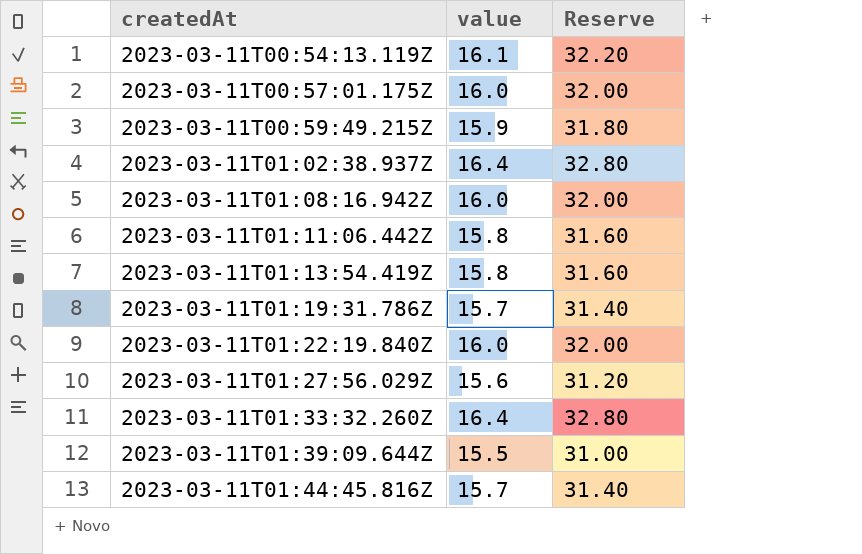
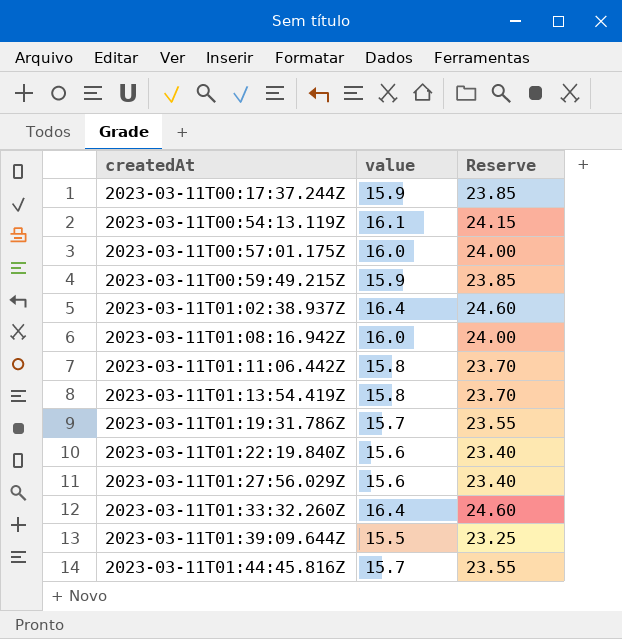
column Reserve | formula: [value] * 2 -> [value] * 1.5
row 2023-03-11T00:17:37.244Z: none -> 15.9 | 23.85
2023-03-11T01:22:19.840Z | value: 16.0 -> 15.6

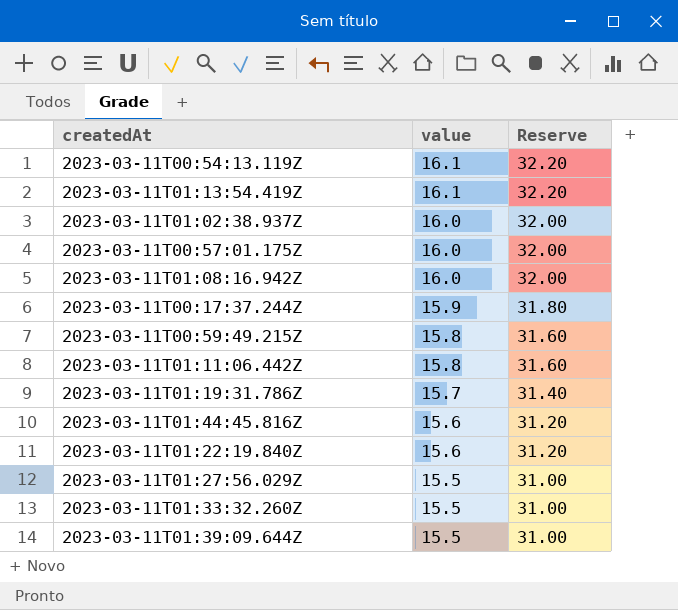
row order: createdAt ascending -> value descending
column Reserve | formula: [value] * 1.5 -> [value] * 2
2023-03-11T01:13:54.419Z | value: 15.8 -> 16.1
2023-03-11T01:02:38.937Z | value: 16.4 -> 16.0
2023-03-11T00:59:49.215Z | value: 15.9 -> 15.8
2023-03-11T01:44:45.816Z | value: 15.7 -> 15.6
2023-03-11T01:27:56.029Z | value: 15.6 -> 15.5
2023-03-11T01:33:32.260Z | value: 16.4 -> 15.5

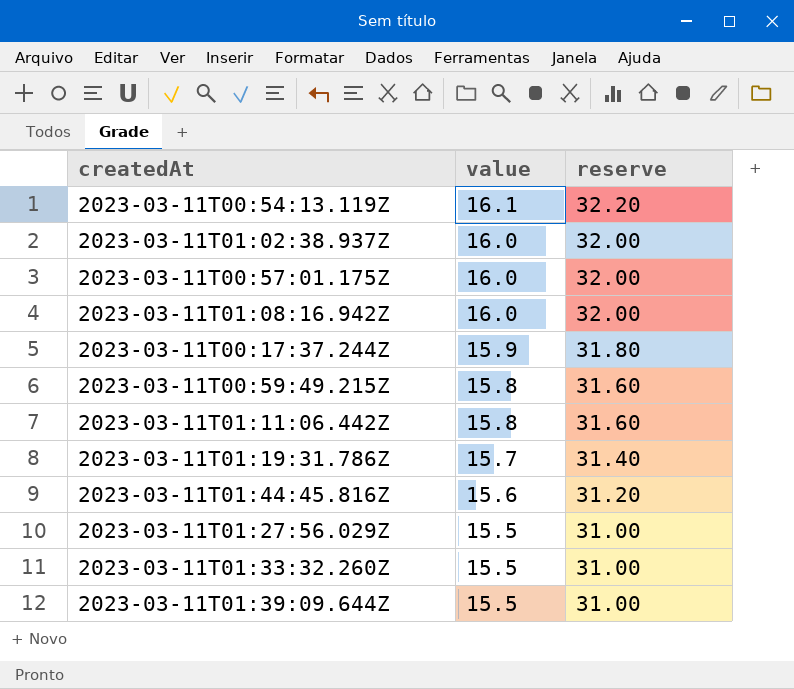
column name: Reserve -> reserve
row 2023-03-11T01:13:54.419Z: 16.1 | 32.20 -> none
row 2023-03-11T01:22:19.840Z: 15.6 | 31.20 -> none

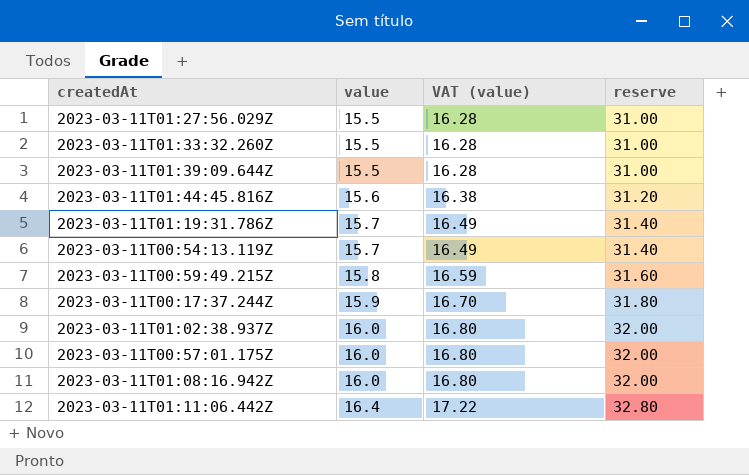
row order: value descending -> value ascending
column VAT (value) | formula: none -> [value] * 1.05
2023-03-11T00:54:13.119Z | value: 16.1 -> 15.7
2023-03-11T00:54:13.119Z | reserve: 32.20 -> 31.40
2023-03-11T01:11:06.442Z | value: 15.8 -> 16.4
2023-03-11T01:11:06.442Z | reserve: 31.60 -> 32.80

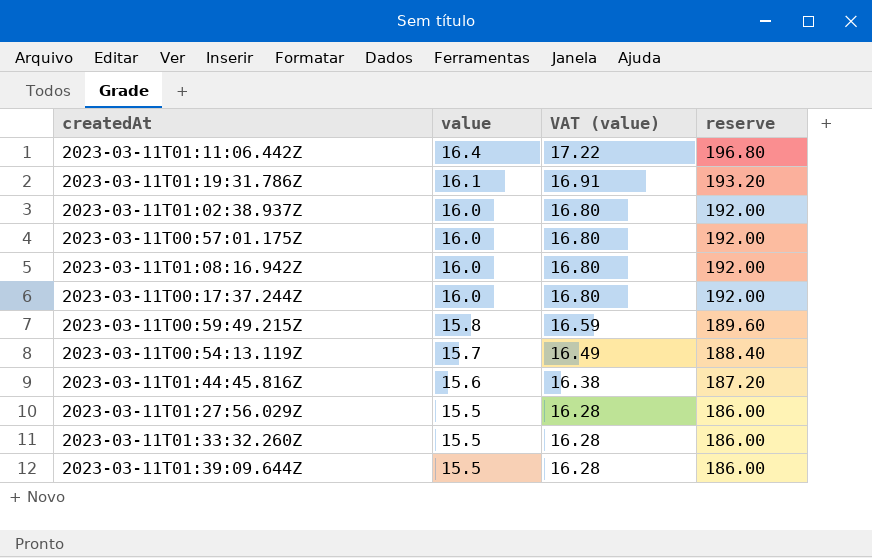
row order: value ascending -> value descending
column reserve | formula: [value] * 2 -> [value] * 12
2023-03-11T01:19:31.786Z | value: 15.7 -> 16.1
2023-03-11T01:19:31.786Z | VAT (value): 16.49 -> 16.91
2023-03-11T00:17:37.244Z | value: 15.9 -> 16.0
2023-03-11T00:17:37.244Z | VAT (value): 16.70 -> 16.80

